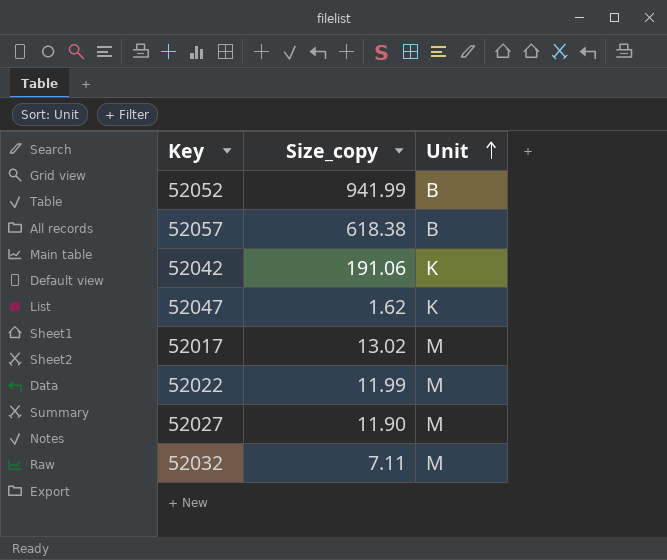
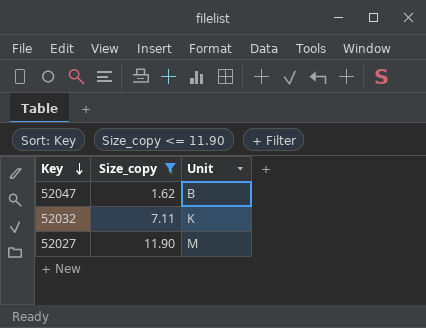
filter: none -> Size_copy <= 11.90
row order: Unit ascending -> Key descending
52047 | Unit: K -> B
52032 | Unit: M -> K

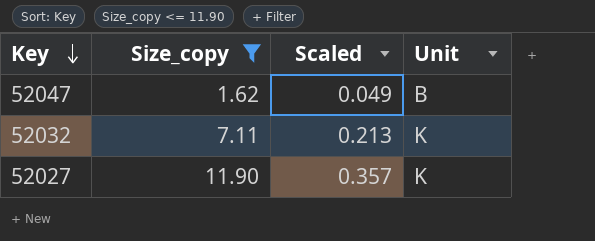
column Scaled | formula: none -> [Size_copy] * 0.03
52027 | Unit: M -> K

